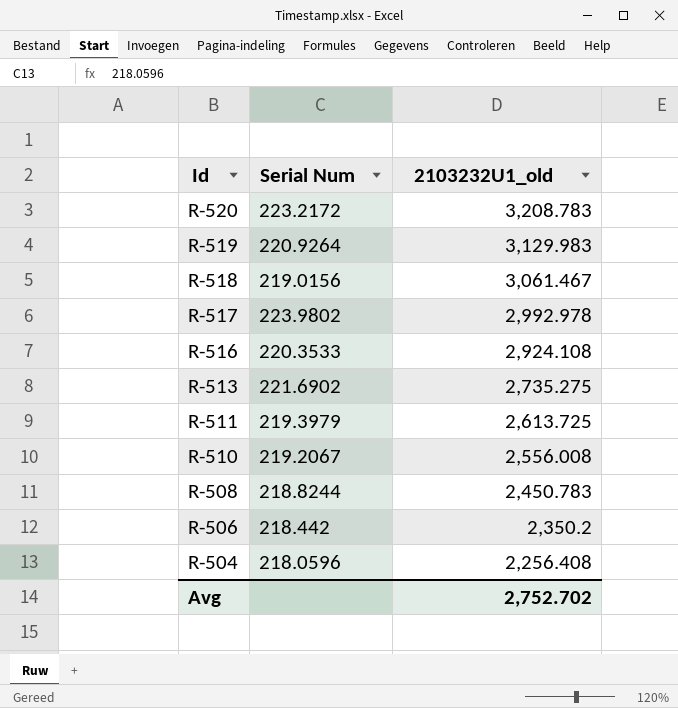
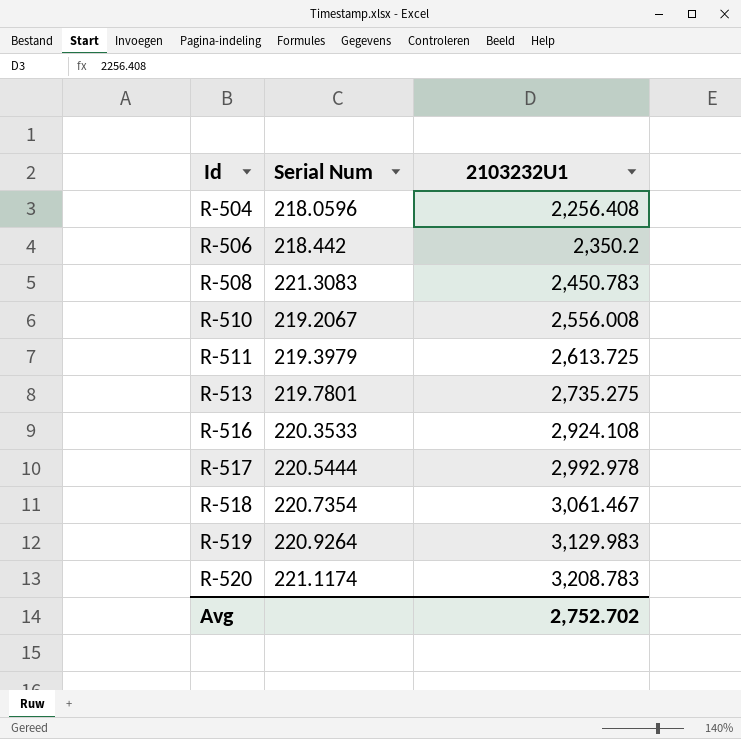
row order: Id descending -> Id ascending
column name: 2103232U1_old -> 2103232U1
R-508 | Serial Num: 218.8244 -> 221.3083
R-513 | Serial Num: 221.6902 -> 219.7801
R-517 | Serial Num: 223.9802 -> 220.5444
R-518 | Serial Num: 219.0156 -> 220.7354
R-520 | Serial Num: 223.2172 -> 221.1174

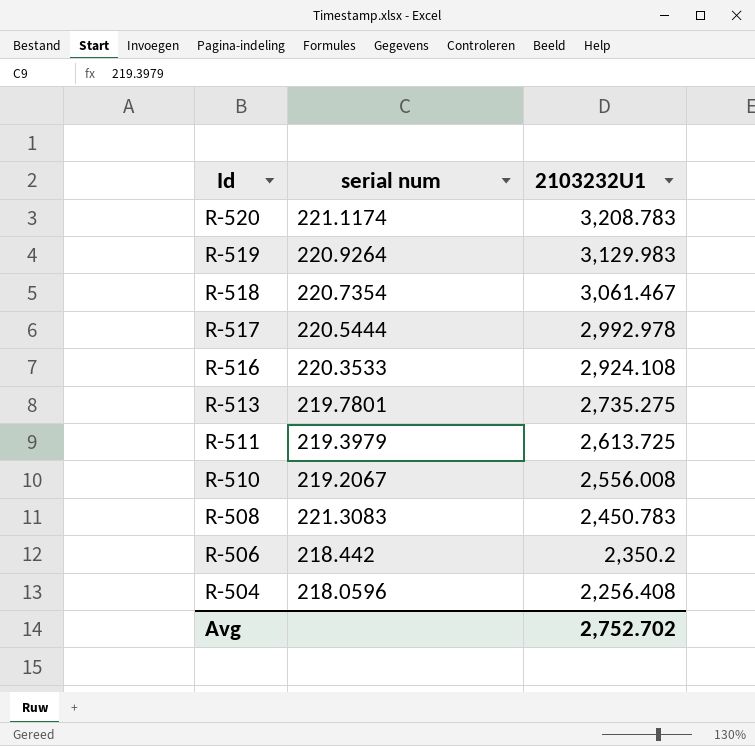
row order: Id ascending -> Id descending
column name: Serial Num -> serial num

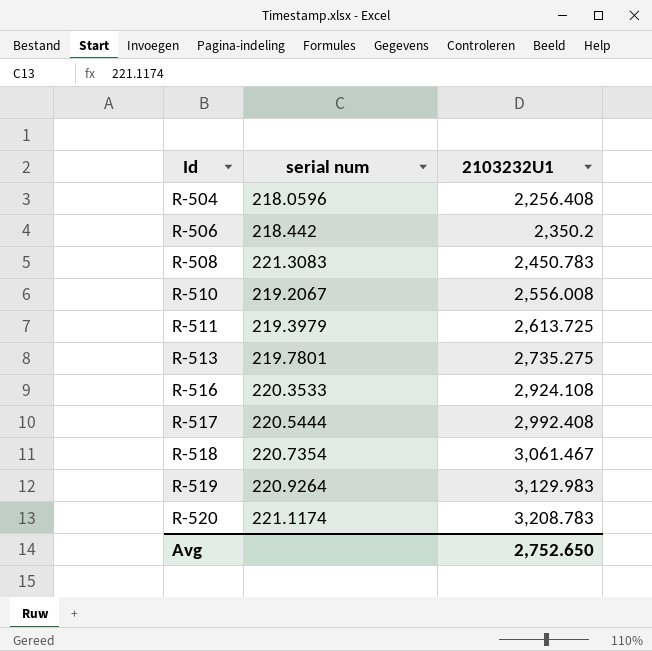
row order: Id descending -> Id ascending
R-517 | 2103232U1: 2,992.978 -> 2,992.408
Avg | 2103232U1: 2,752.702 -> 2,752.650

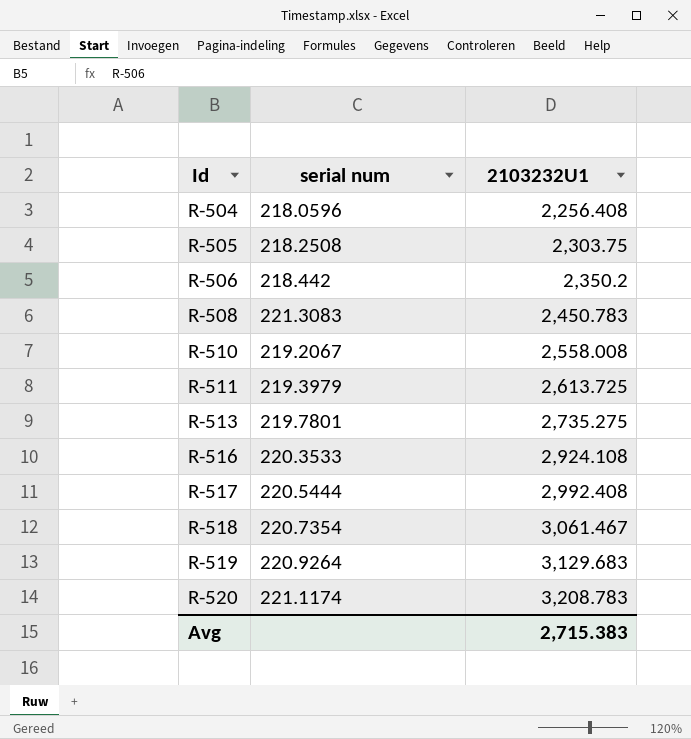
row R-505: none -> 218.2508 | 2,303.75
R-510 | 2103232U1: 2,556.008 -> 2,558.008
R-519 | 2103232U1: 3,129.983 -> 3,129.683
Avg | 2103232U1: 2,752.650 -> 2,715.383

